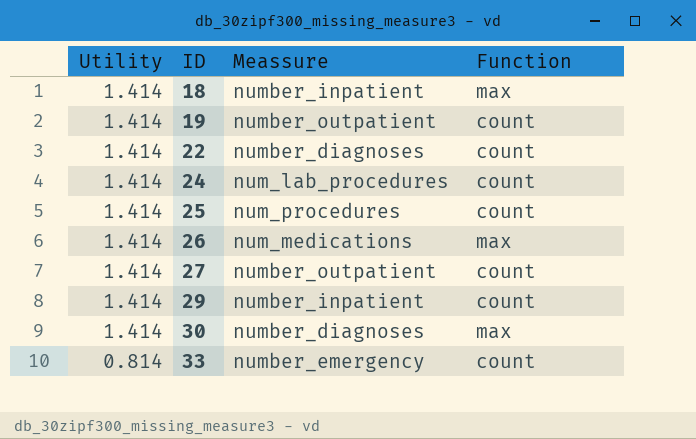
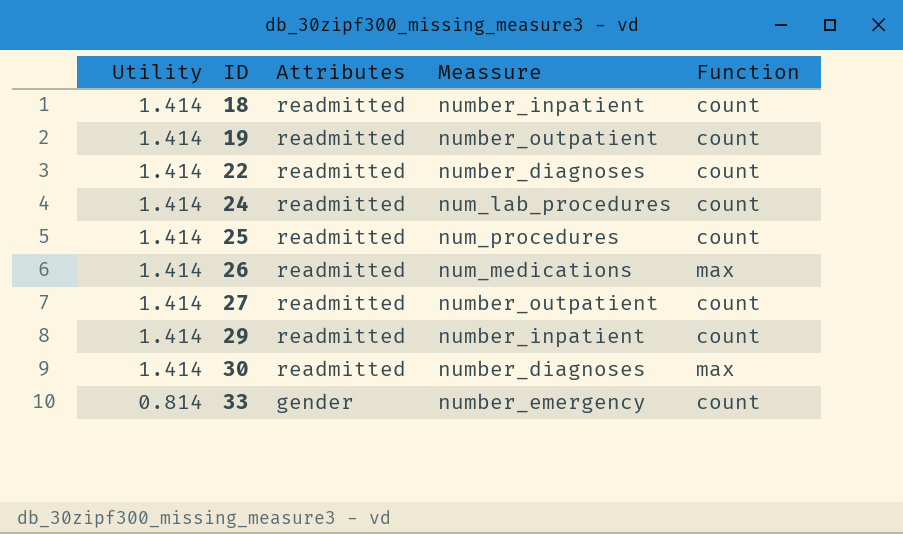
column Attributes | position: none -> 3
18 | Function: max -> count

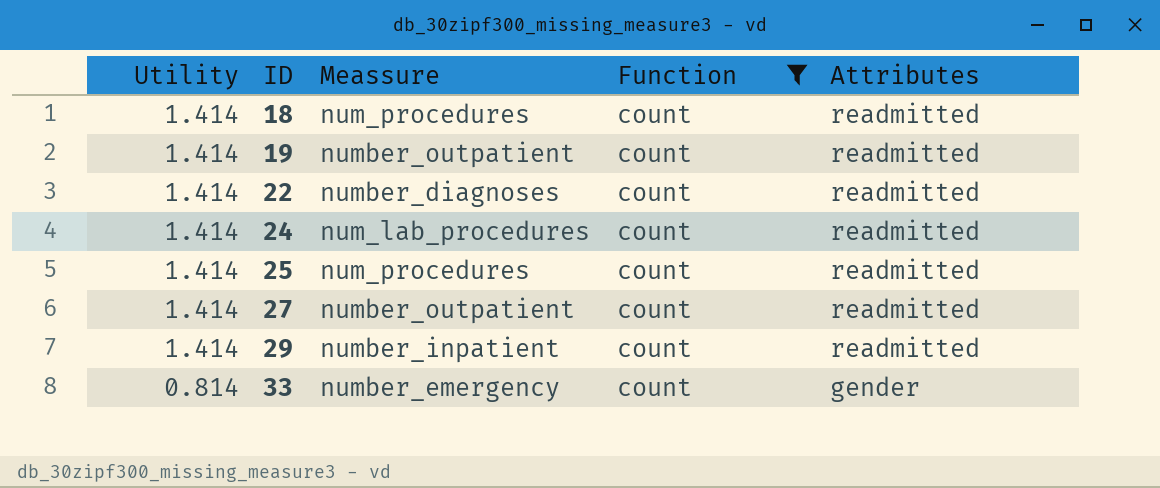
filter: none -> Function = count
column Attributes | position: 3 -> 5
18 | Meassure: number_inpatient -> num_procedures

